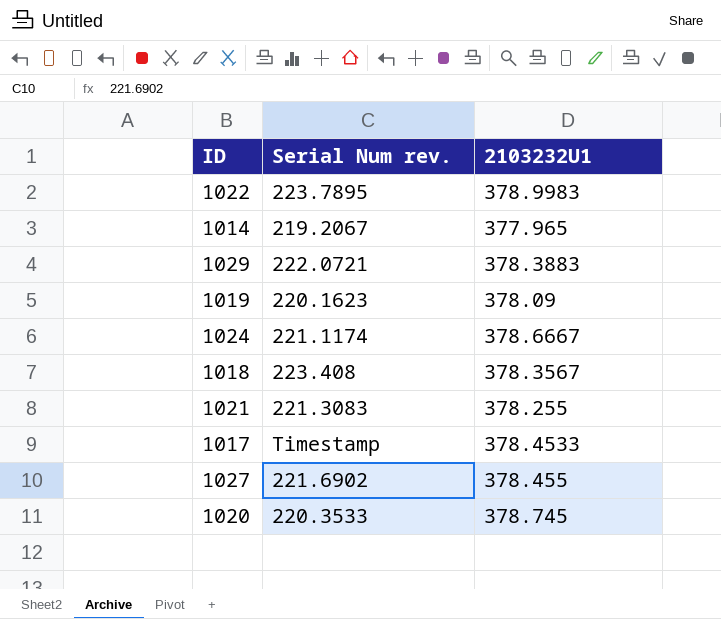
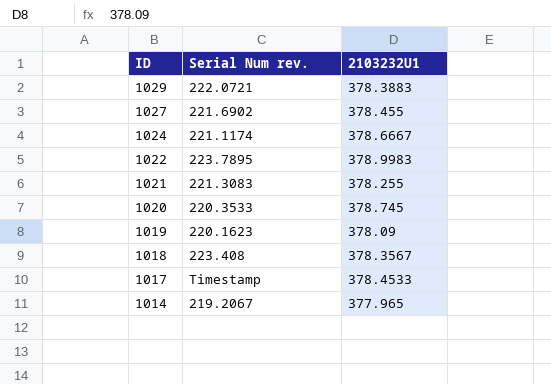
row order: none -> ID descending

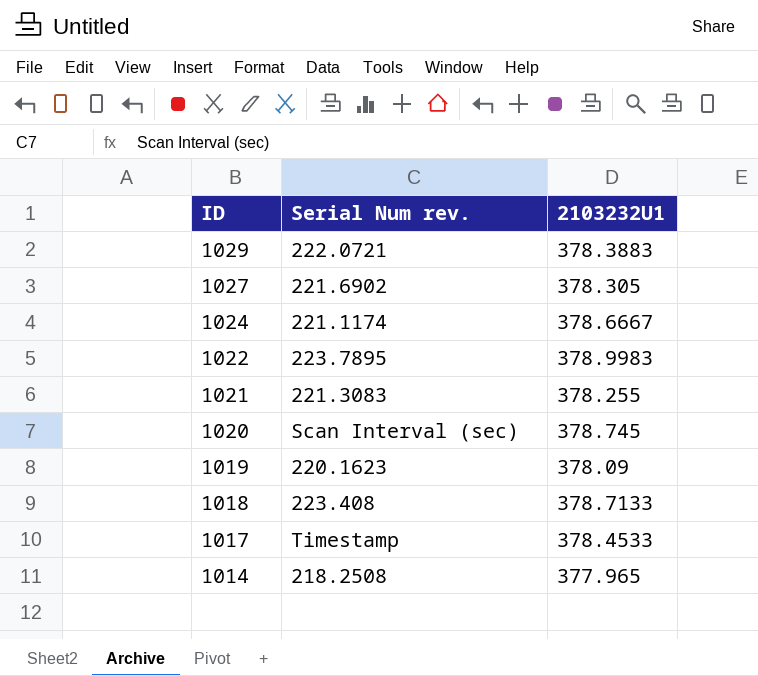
1027 | 2103232U1: 378.455 -> 378.305
1020 | Serial Num rev.: 220.3533 -> Scan Interval (sec)
1018 | 2103232U1: 378.3567 -> 378.7133
1014 | Serial Num rev.: 219.2067 -> 218.2508

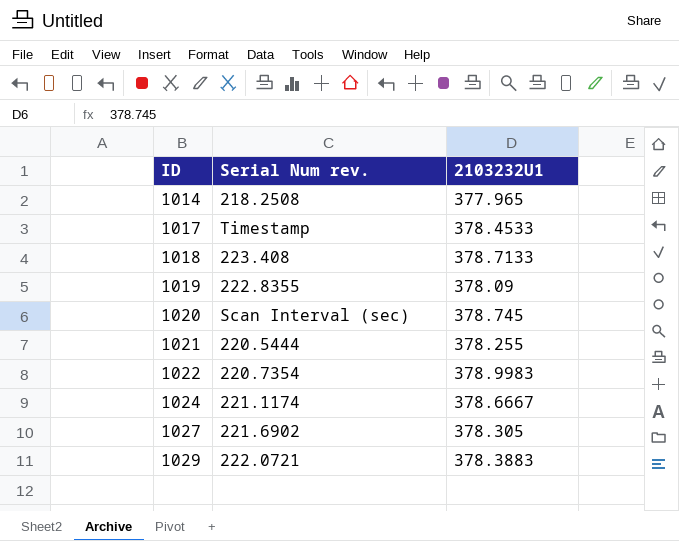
row order: ID descending -> ID ascending
1019 | Serial Num rev.: 220.1623 -> 222.8355
1021 | Serial Num rev.: 221.3083 -> 220.5444
1022 | Serial Num rev.: 223.7895 -> 220.7354

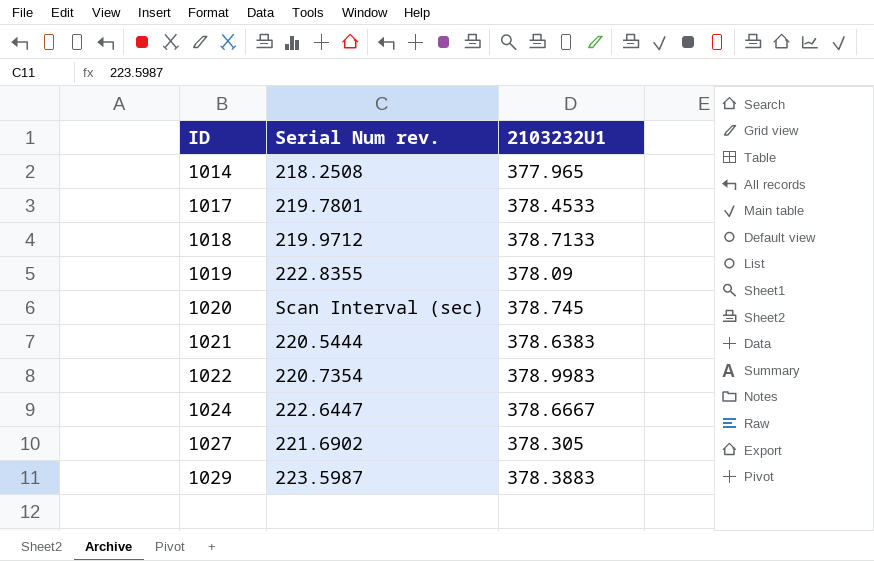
1017 | Serial Num rev.: Timestamp -> 219.7801
1018 | Serial Num rev.: 223.408 -> 219.9712
1021 | 2103232U1: 378.255 -> 378.6383
1024 | Serial Num rev.: 221.1174 -> 222.6447
1029 | Serial Num rev.: 222.0721 -> 223.5987

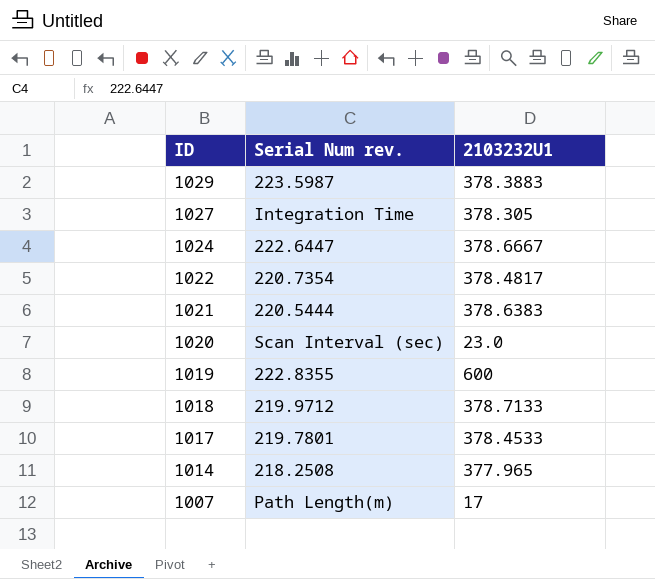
row order: ID ascending -> ID descending
1027 | Serial Num rev.: 221.6902 -> Integration Time
1022 | 2103232U1: 378.9983 -> 378.4817
1020 | 2103232U1: 378.745 -> 23.0
1019 | 2103232U1: 378.09 -> 600
row 1007: none -> Path Length(m) | 17

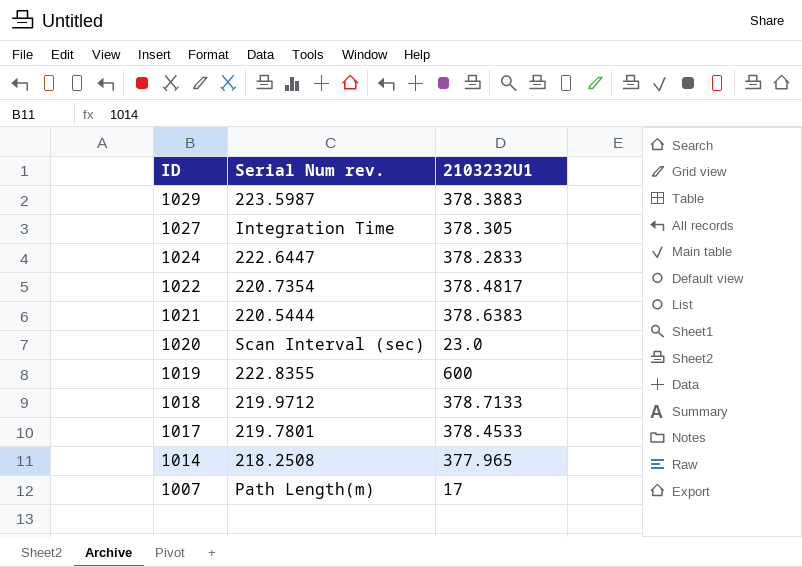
1024 | 2103232U1: 378.6667 -> 378.2833

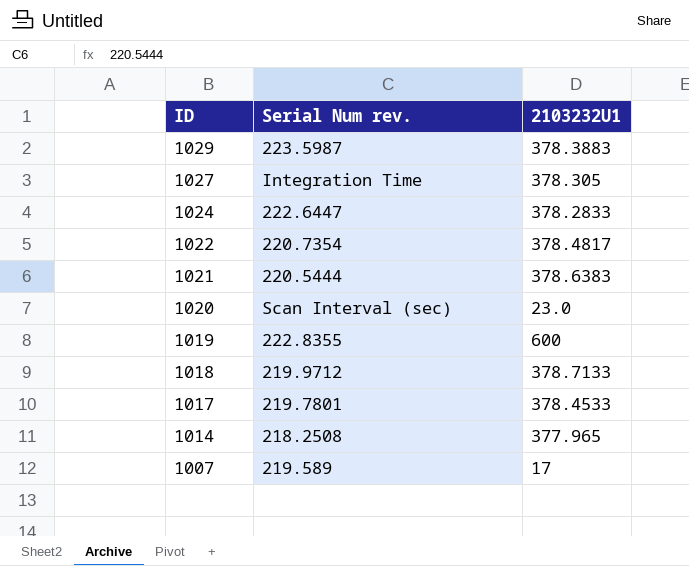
1007 | Serial Num rev.: Path Length(m) -> 219.589

